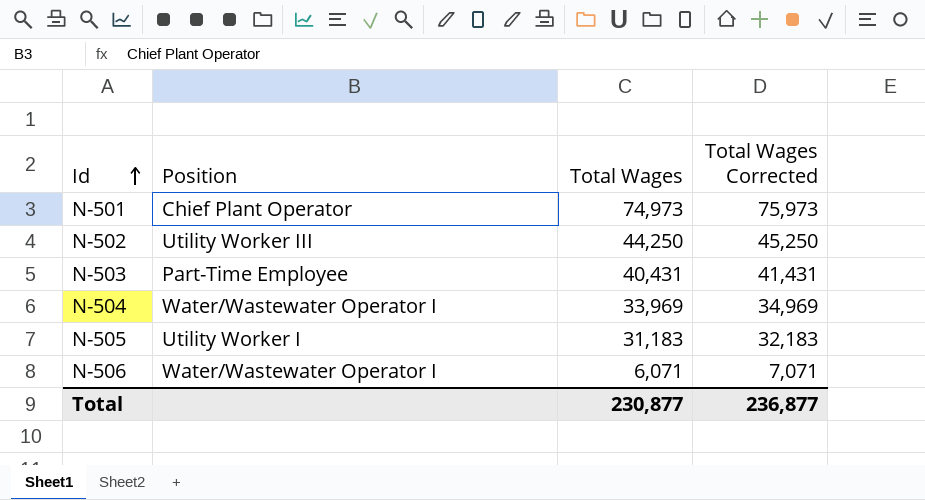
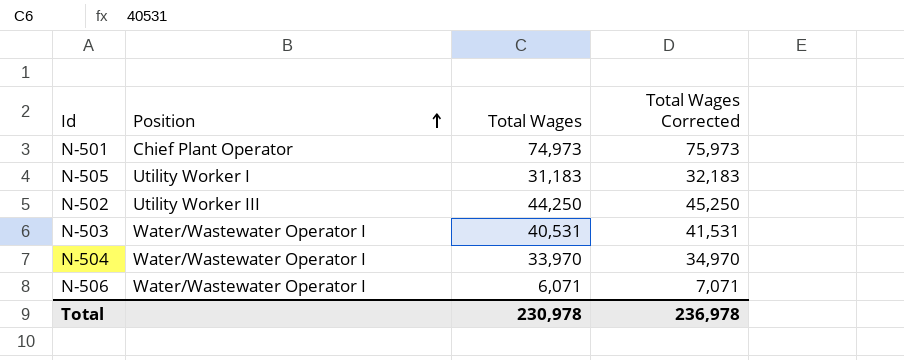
row order: Id ascending -> Position ascending
N-503 | Position: Part-Time Employee -> Water/Wastewater Operator I
N-503 | Total Wages: 40,431 -> 40,531
N-503 | Total Wages Corrected: 41,431 -> 41,531
N-504 | Total Wages: 33,969 -> 33,970
N-504 | Total Wages Corrected: 34,969 -> 34,970
Total | Total Wages: 230,877 -> 230,978
Total | Total Wages Corrected: 236,877 -> 236,978

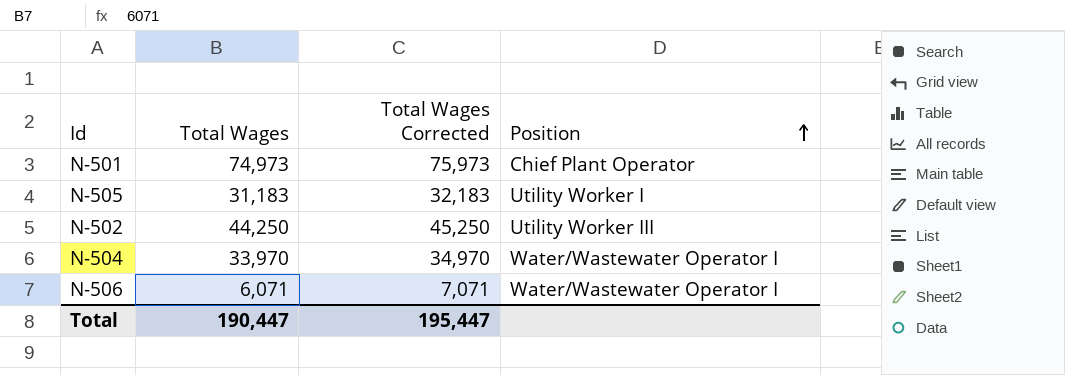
column Position | position: 2 -> 4
row N-503: Water/Wastewater Operator I | 40,531 | 41,531 -> none
Total | Total Wages: 230,978 -> 190,447
Total | Total Wages Corrected: 236,978 -> 195,447

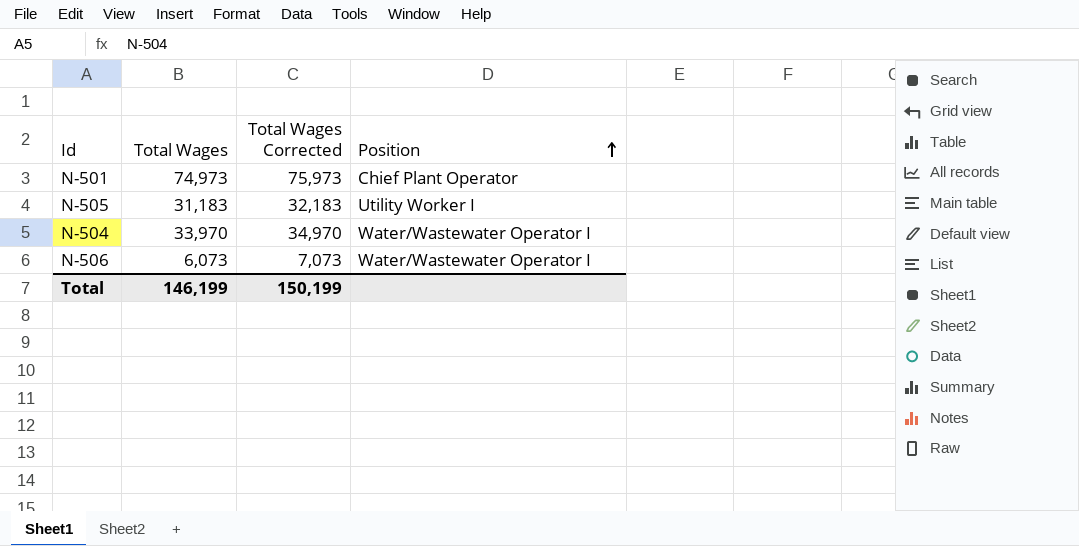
row N-502: 44,250 | 45,250 | Utility Worker III -> none
N-506 | Total Wages: 6,071 -> 6,073
N-506 | Total Wages Corrected: 7,071 -> 7,073
Total | Total Wages: 190,447 -> 146,199
Total | Total Wages Corrected: 195,447 -> 150,199

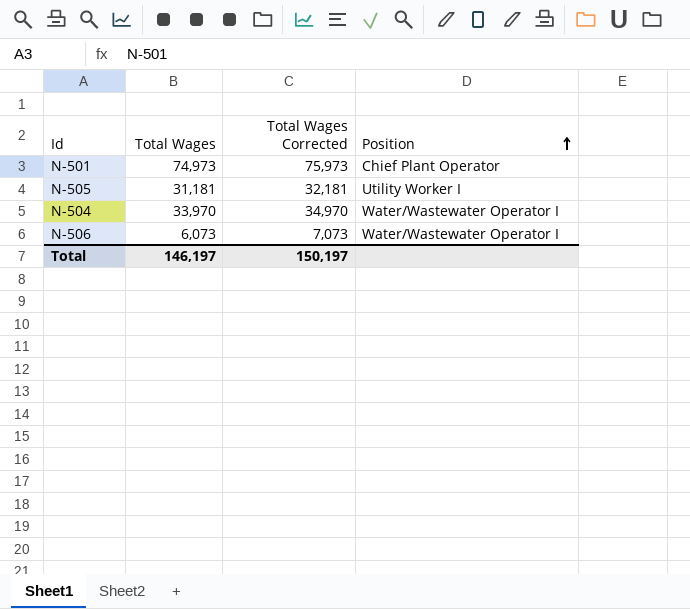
N-505 | Total Wages: 31,183 -> 31,181
N-505 | Total Wages Corrected: 32,183 -> 32,181
Total | Total Wages: 146,199 -> 146,197
Total | Total Wages Corrected: 150,199 -> 150,197

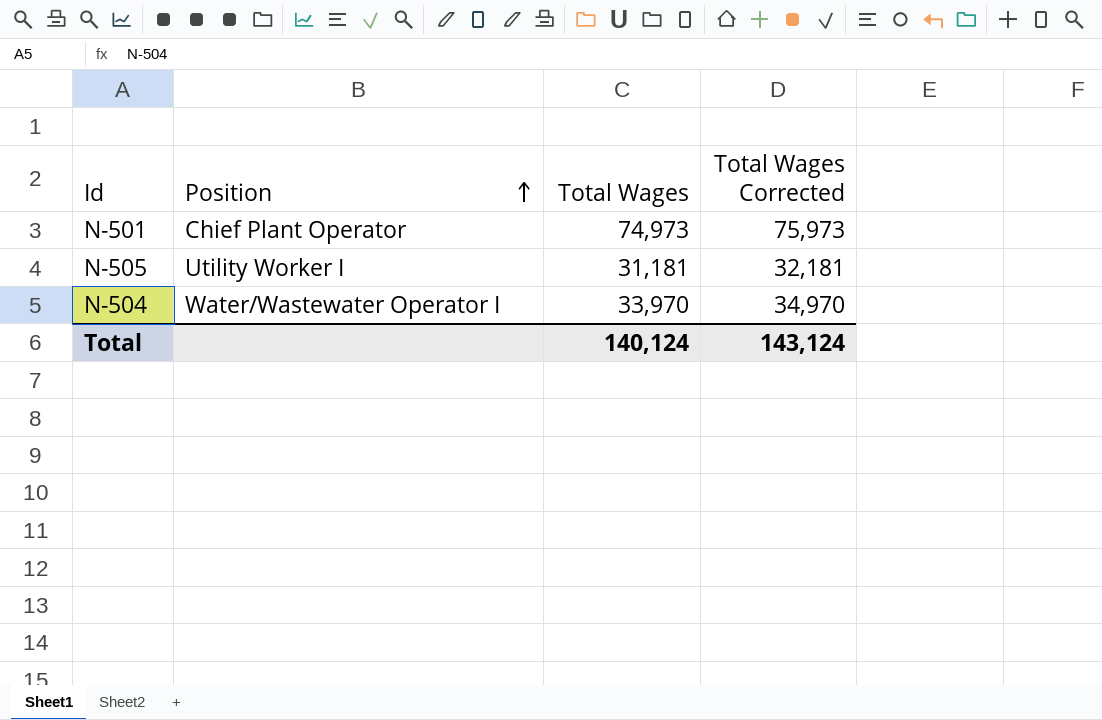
column Position | position: 4 -> 2
row N-506: 6,073 | 7,073 | Water/Wastewater Operator I -> none
Total | Total Wages: 146,197 -> 140,124
Total | Total Wages Corrected: 150,197 -> 143,124

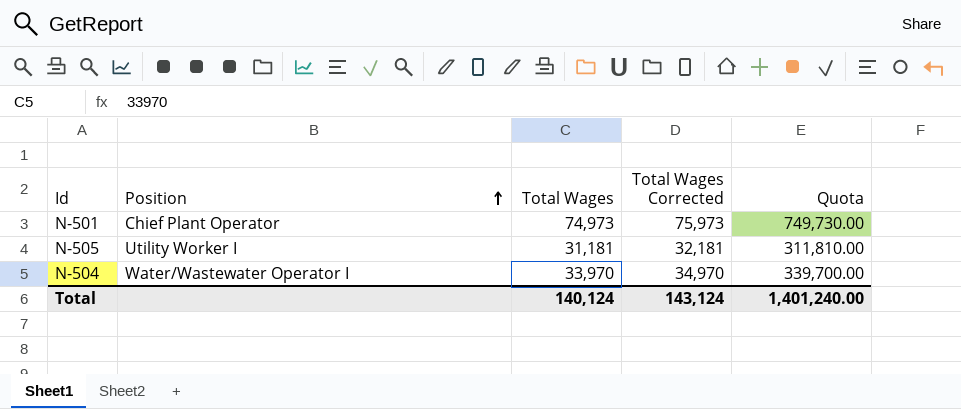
column Quota | formula: none -> [Total Wages] * 10

